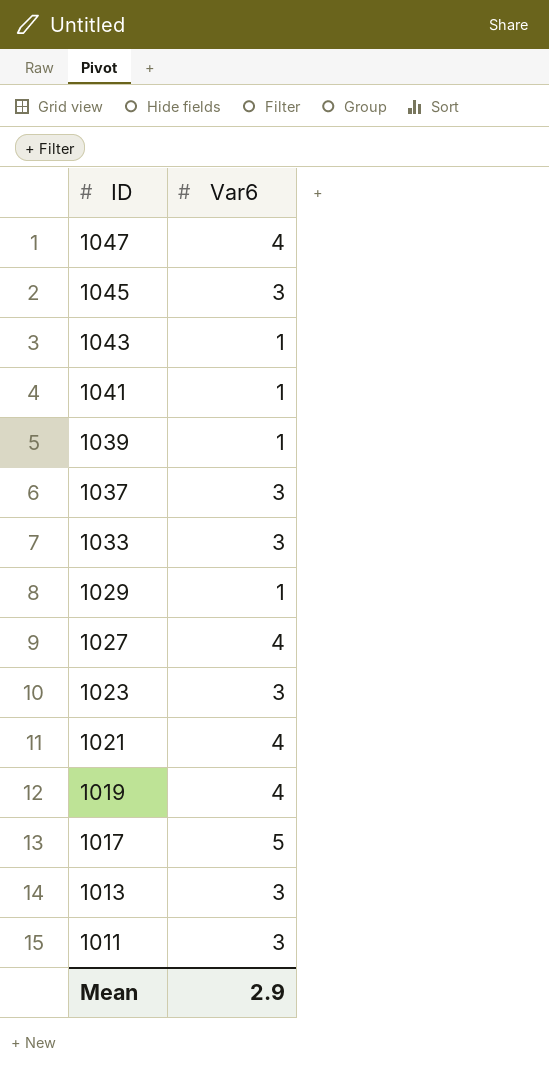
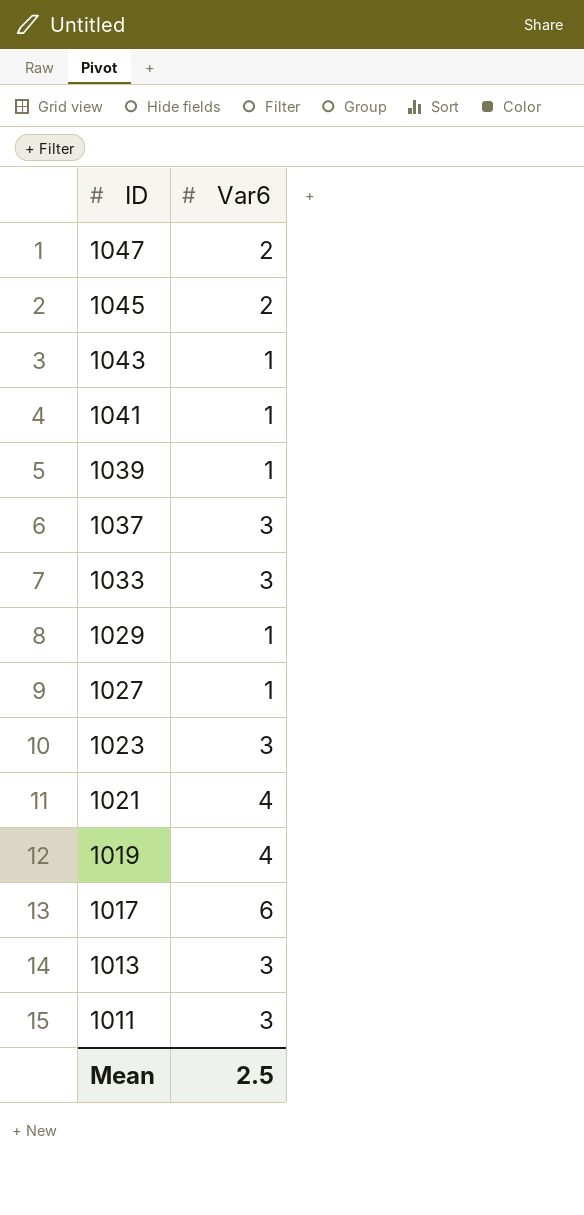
1047 | Var6: 4 -> 2
1045 | Var6: 3 -> 2
1027 | Var6: 4 -> 1
1017 | Var6: 5 -> 6
Mean | Var6: 2.9 -> 2.5

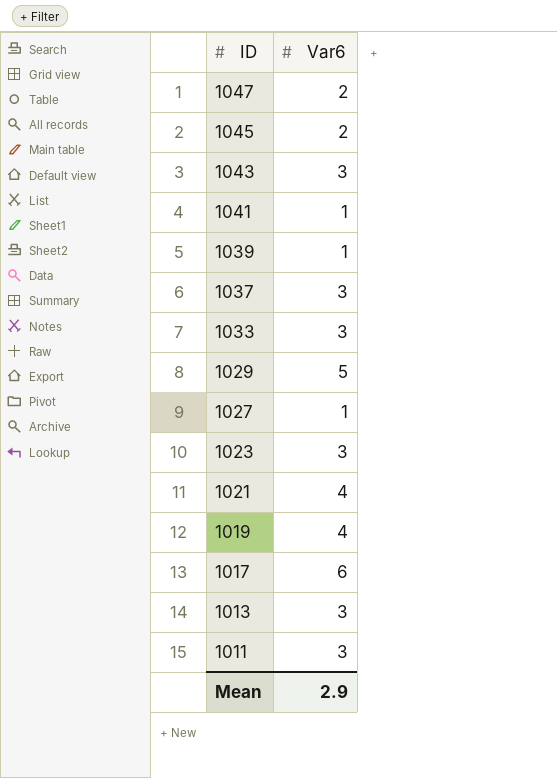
1043 | Var6: 1 -> 3
1029 | Var6: 1 -> 5
Mean | Var6: 2.5 -> 2.9

